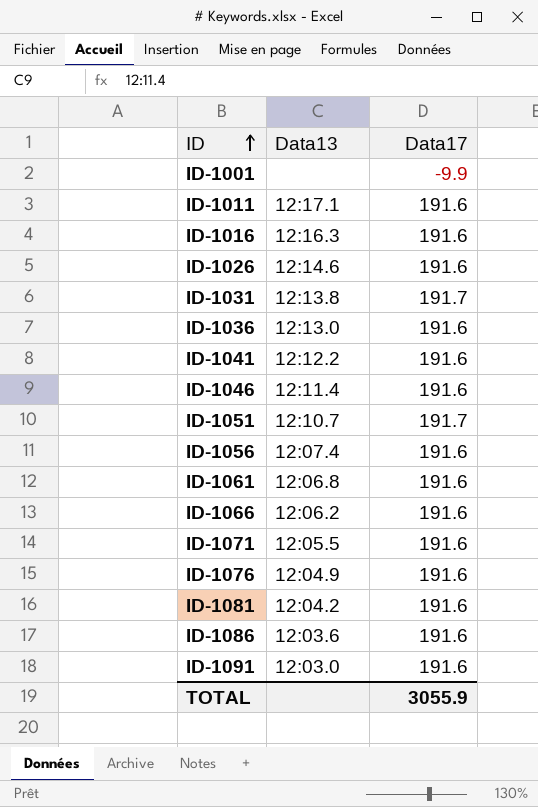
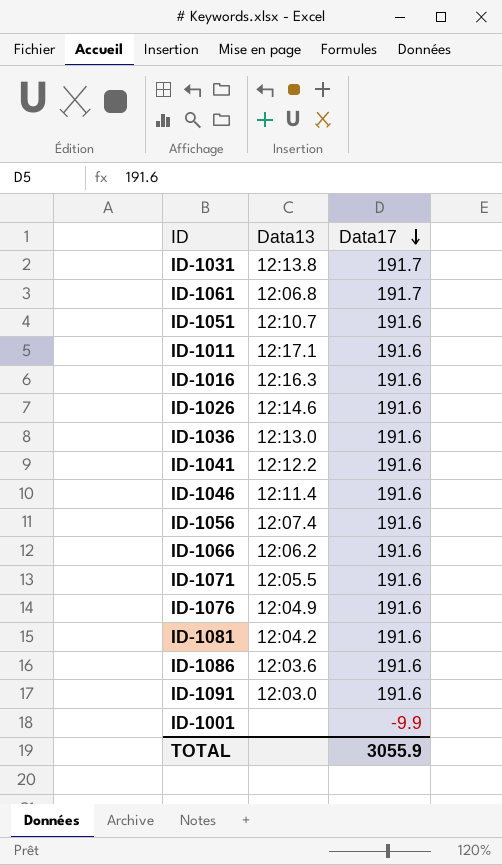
row order: ID ascending -> Data17 descending
ID-1061 | Data17: 191.6 -> 191.7
ID-1051 | Data17: 191.7 -> 191.6

